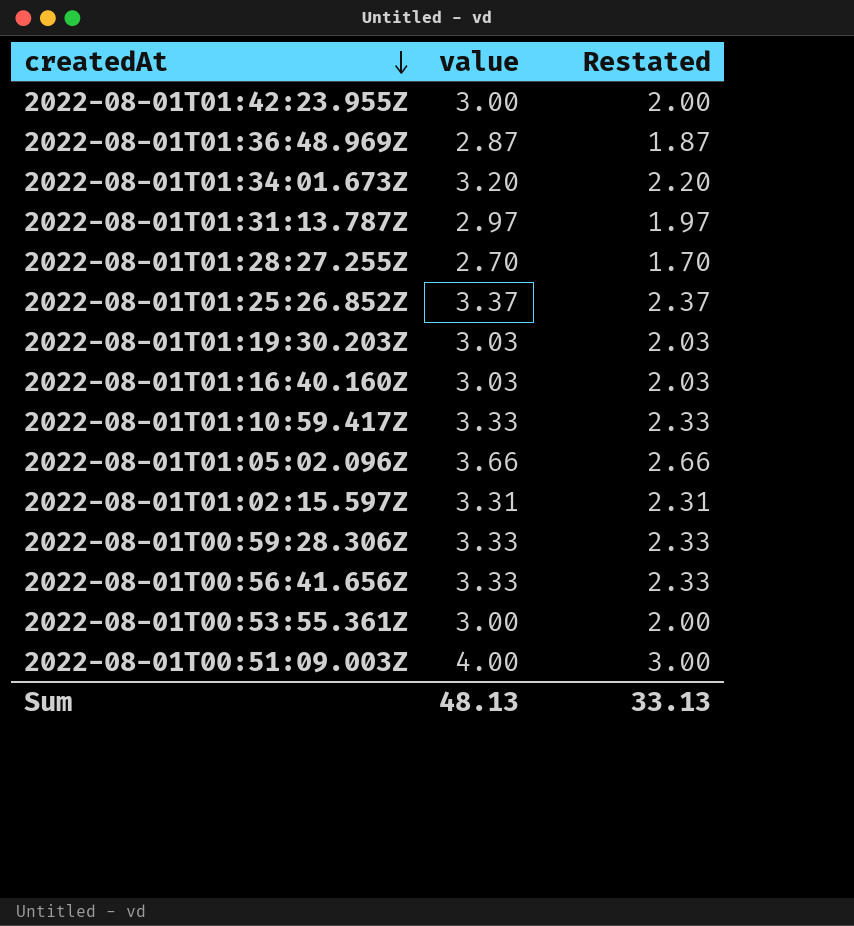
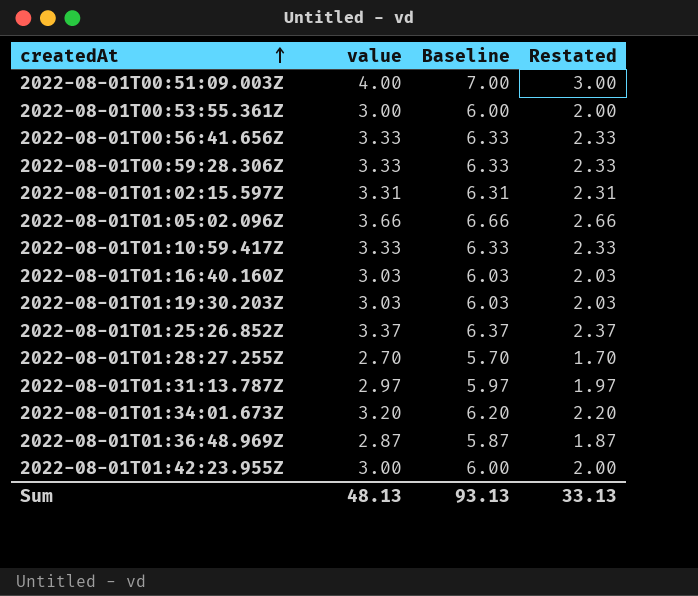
row order: createdAt descending -> createdAt ascending
column Baseline | formula: none -> [value] + 3

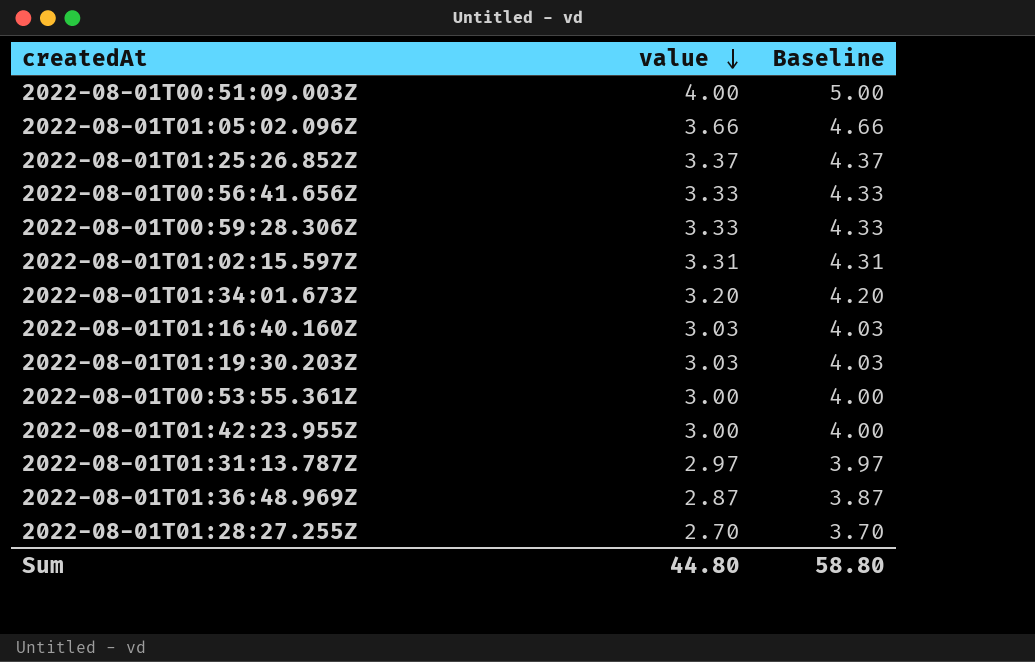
row order: createdAt ascending -> value descending
column Restated | formula: [value] - 1 -> none
column Baseline | formula: [value] + 3 -> [value] + 1
row 2022-08-01T01:10:59.417Z: 3.33 | 6.33 | 2.33 -> none
Sum | value: 48.13 -> 44.80
Sum | Baseline: 93.13 -> 58.80

